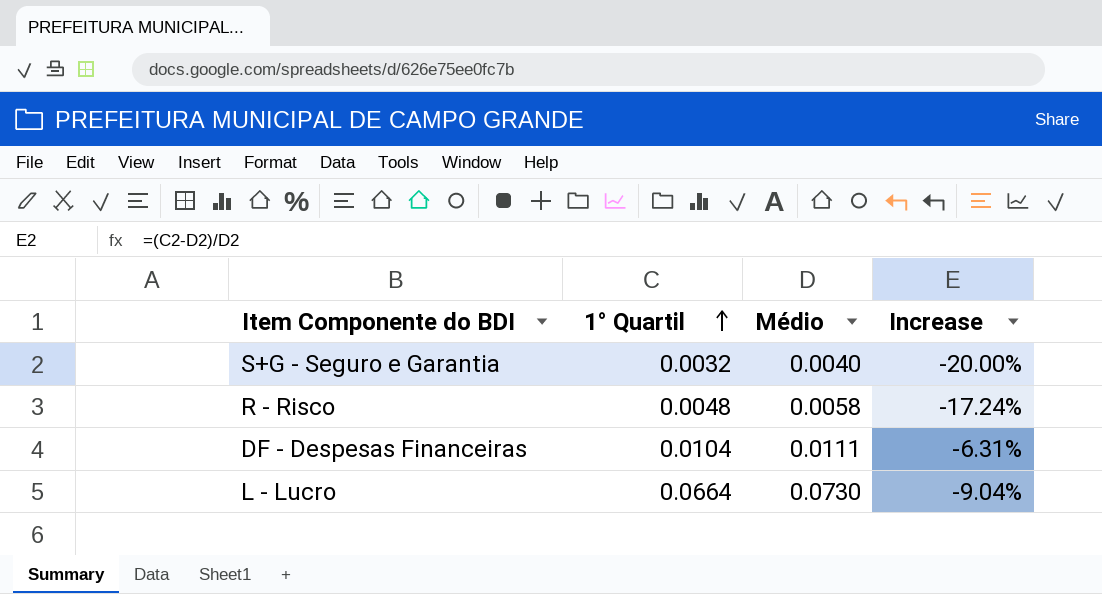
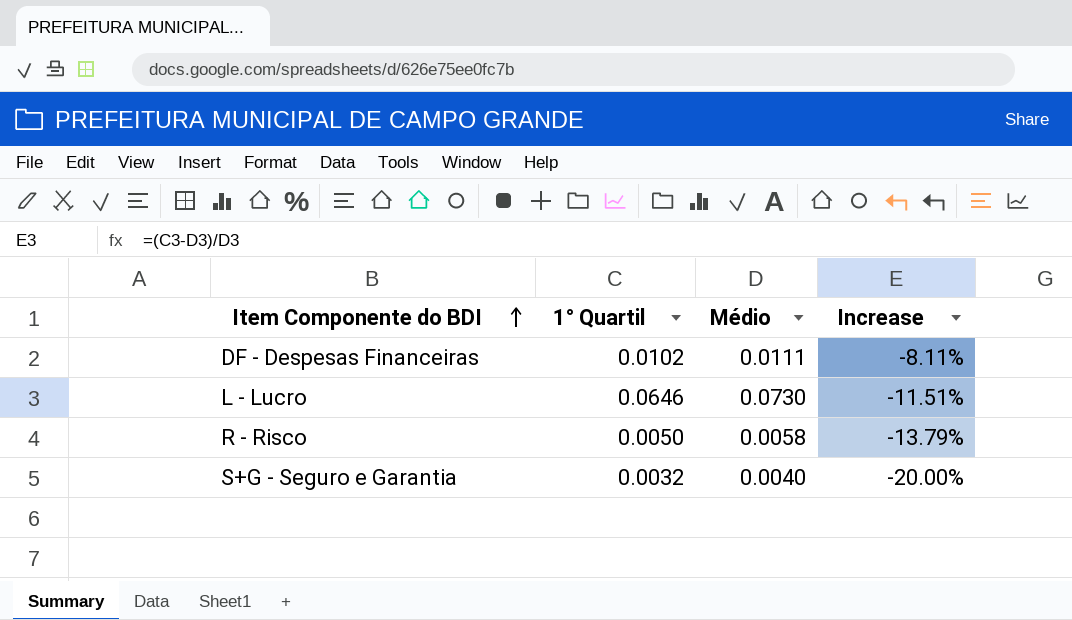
row order: 1° Quartil ascending -> Item Componente do BDI ascending
DF - Despesas Financeiras | 1° Quartil: 0.0104 -> 0.0102
DF - Despesas Financeiras | Increase: -6.31% -> -8.11%
L - Lucro | 1° Quartil: 0.0664 -> 0.0646
L - Lucro | Increase: -9.04% -> -11.51%
R - Risco | 1° Quartil: 0.0048 -> 0.0050
R - Risco | Increase: -17.24% -> -13.79%

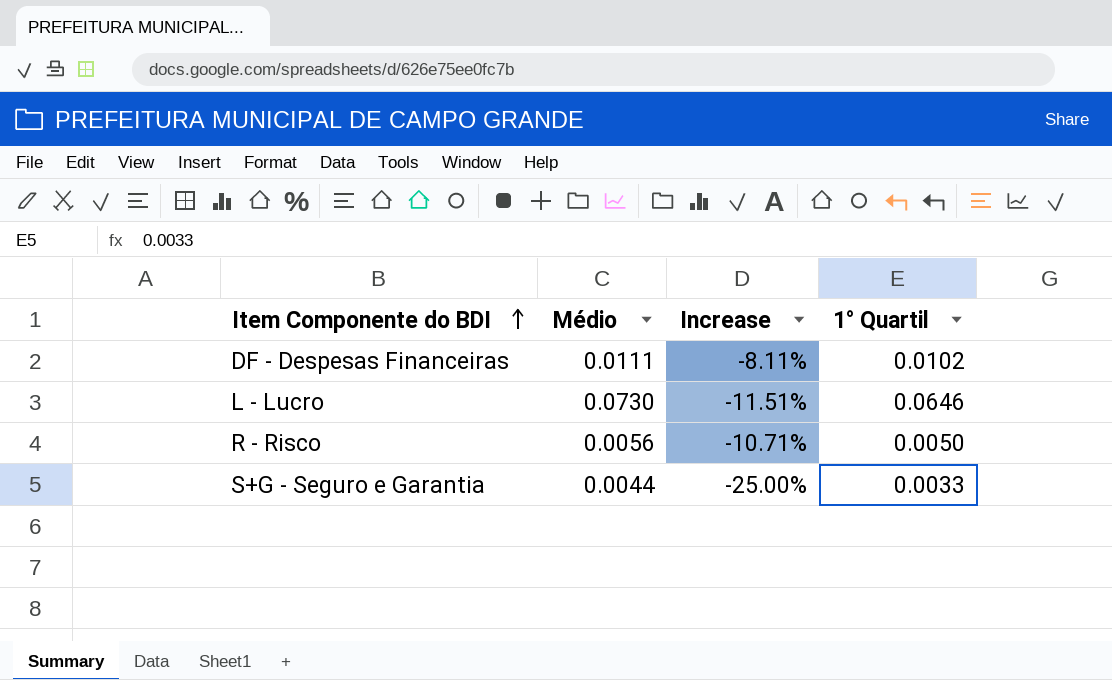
column 1° Quartil | position: 2 -> 4
R - Risco | Médio: 0.0058 -> 0.0056
R - Risco | Increase: -13.79% -> -10.71%
S+G - Seguro e Garantia | Médio: 0.0040 -> 0.0044
S+G - Seguro e Garantia | Increase: -20.00% -> -25.00%
S+G - Seguro e Garantia | 1° Quartil: 0.0032 -> 0.0033

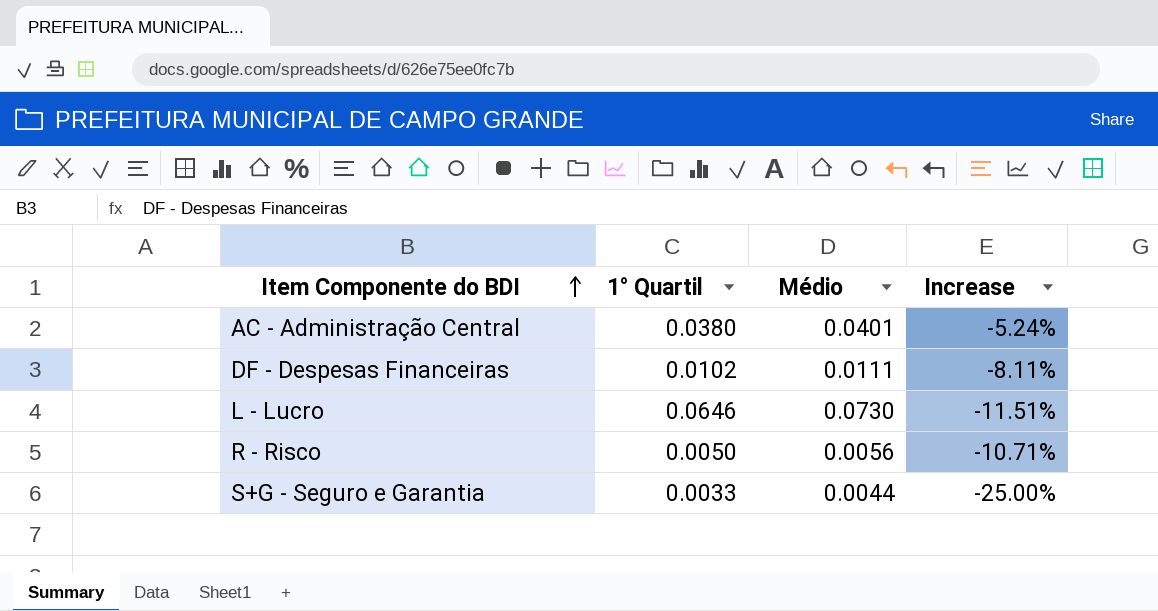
column 1° Quartil | position: 4 -> 2
row AC - Administração Central: none -> 0.0380 | 0.0401 | -5.24%

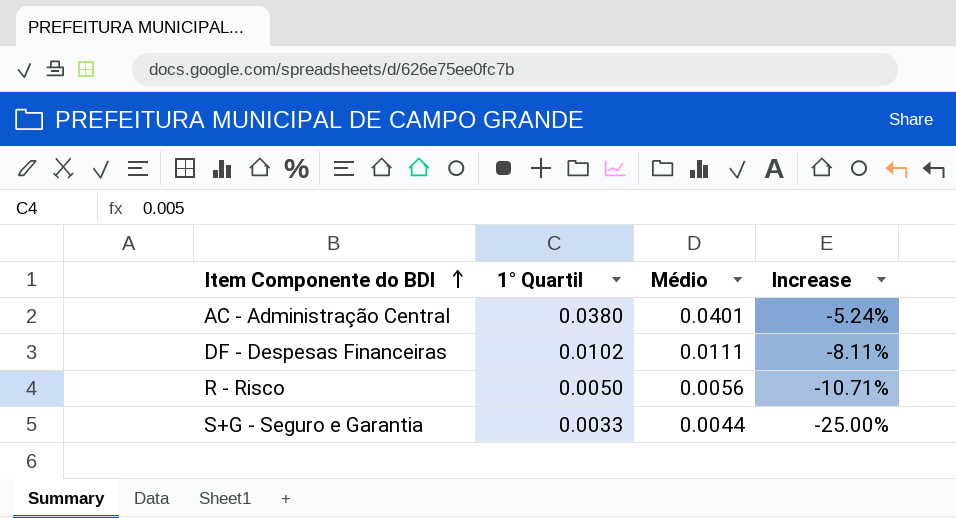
row L - Lucro: 0.0646 | 0.0730 | -11.51% -> none

